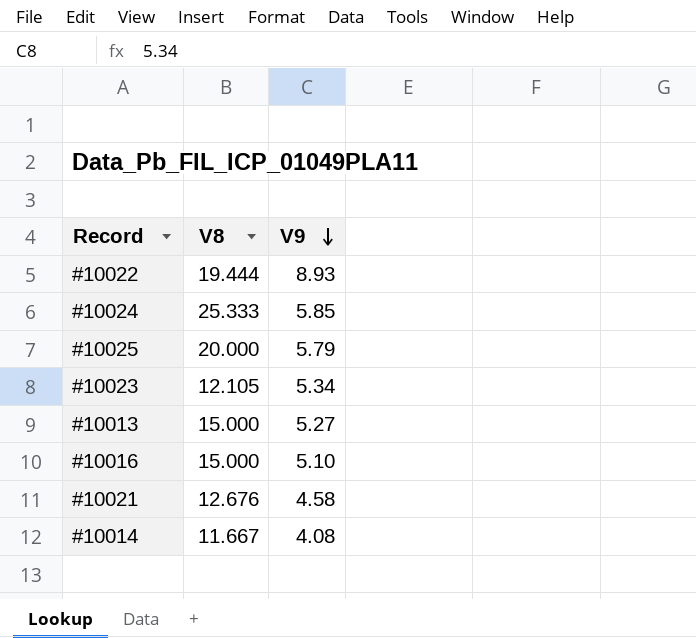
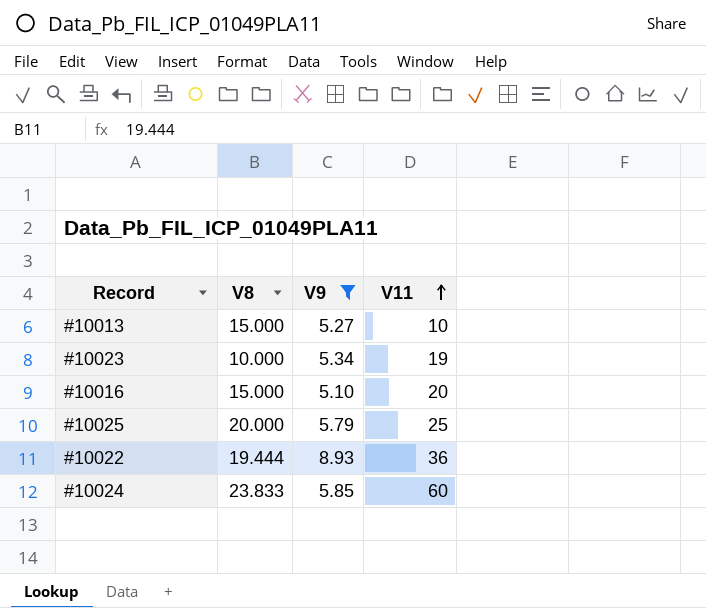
filter: none -> V9 >= 5.10
row order: V9 descending -> V11 ascending
column V11 | position: none -> 4
#10023 | V8: 12.105 -> 10.000
#10024 | V8: 25.333 -> 23.833

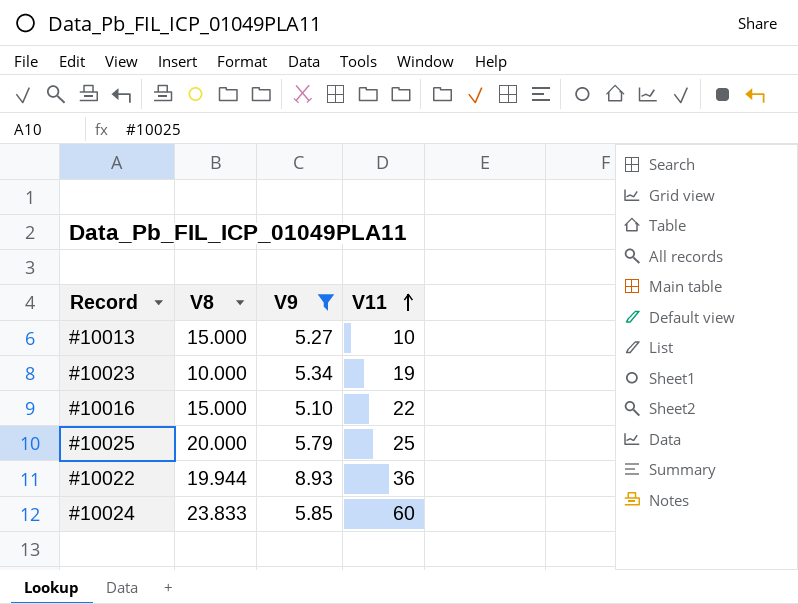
#10016 | V11: 20 -> 22
#10022 | V8: 19.444 -> 19.944

